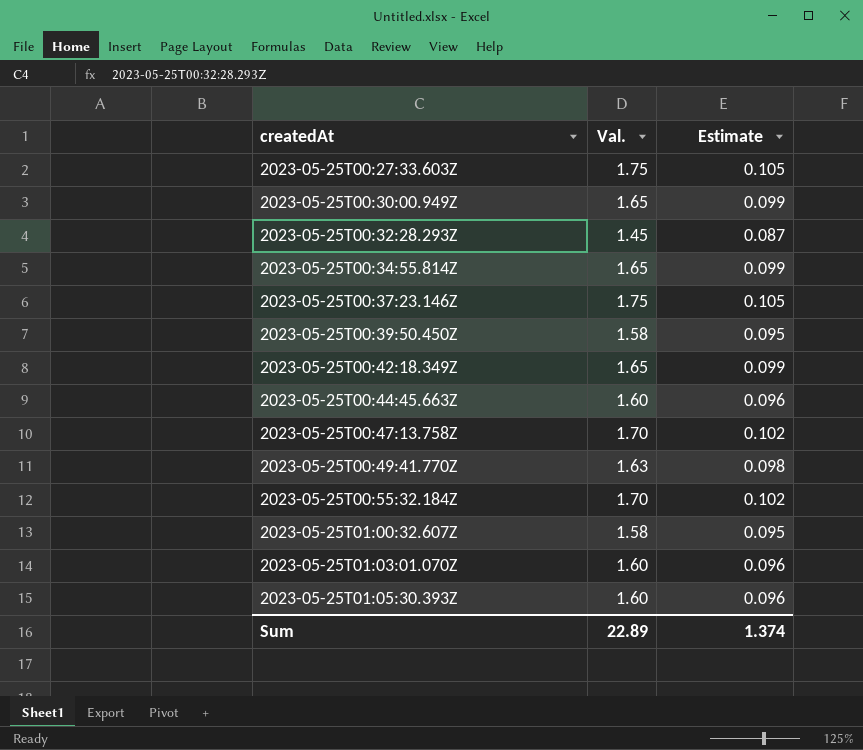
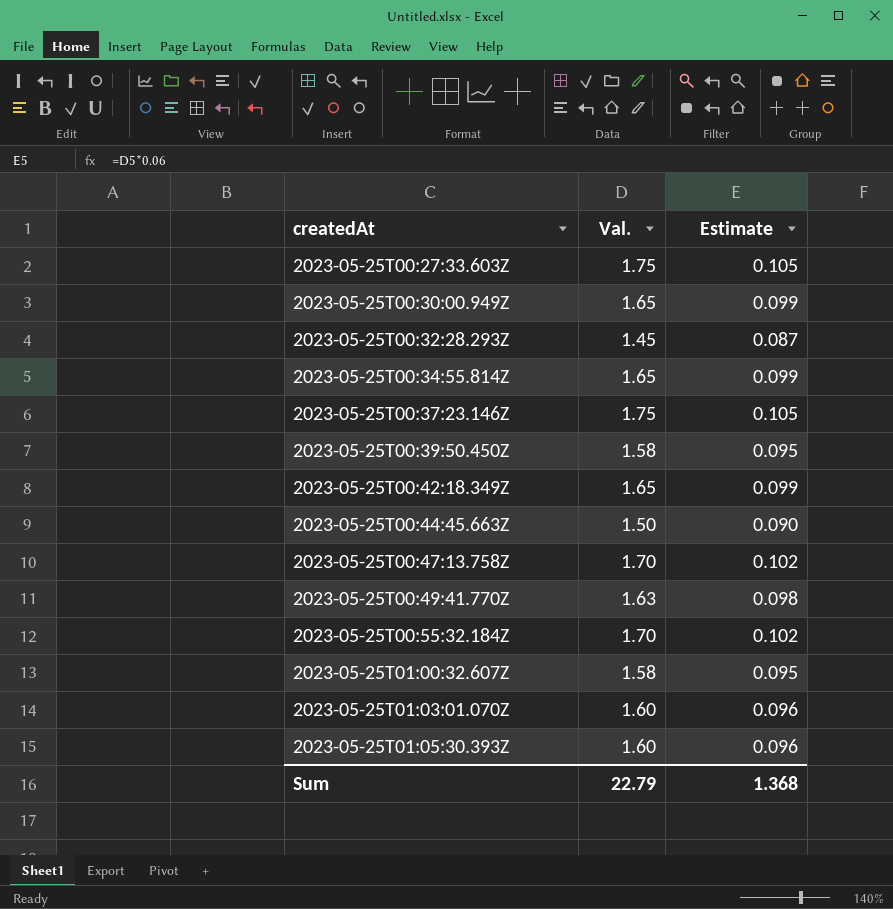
2023-05-25T00:44:45.663Z | Val.: 1.60 -> 1.50
2023-05-25T00:44:45.663Z | Estimate: 0.096 -> 0.090
Sum | Val.: 22.89 -> 22.79
Sum | Estimate: 1.374 -> 1.368

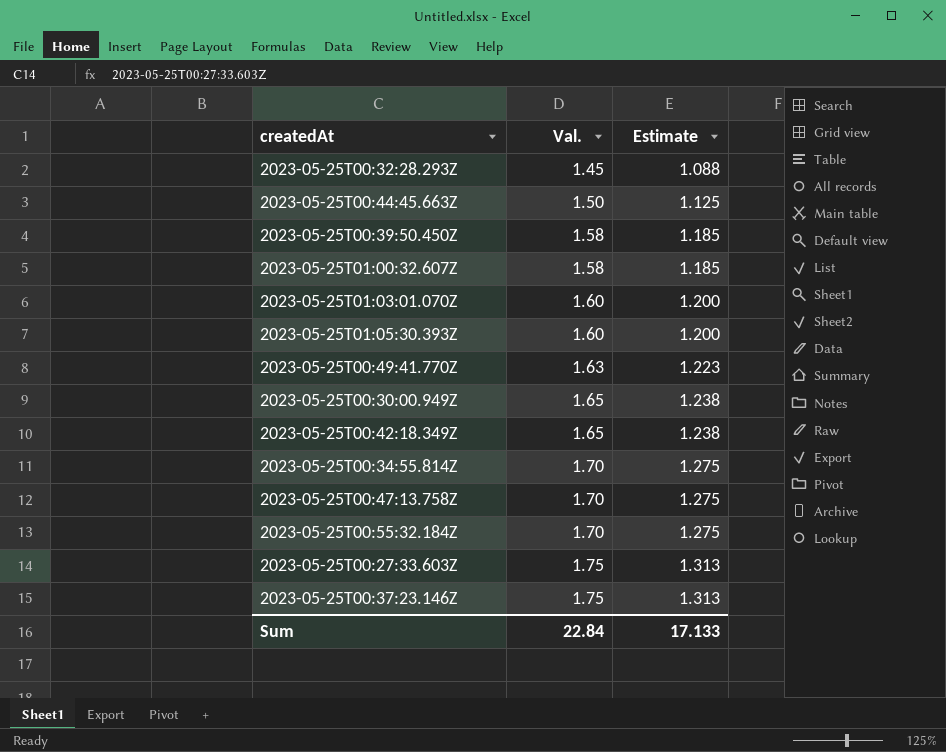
row order: createdAt ascending -> Val. ascending
column Estimate | formula: [Val.] * 0.06 -> [Val.] * 0.75
2023-05-25T00:34:55.814Z | Val.: 1.65 -> 1.70
Sum | Val.: 22.79 -> 22.84
Sum | Estimate: 1.368 -> 17.133

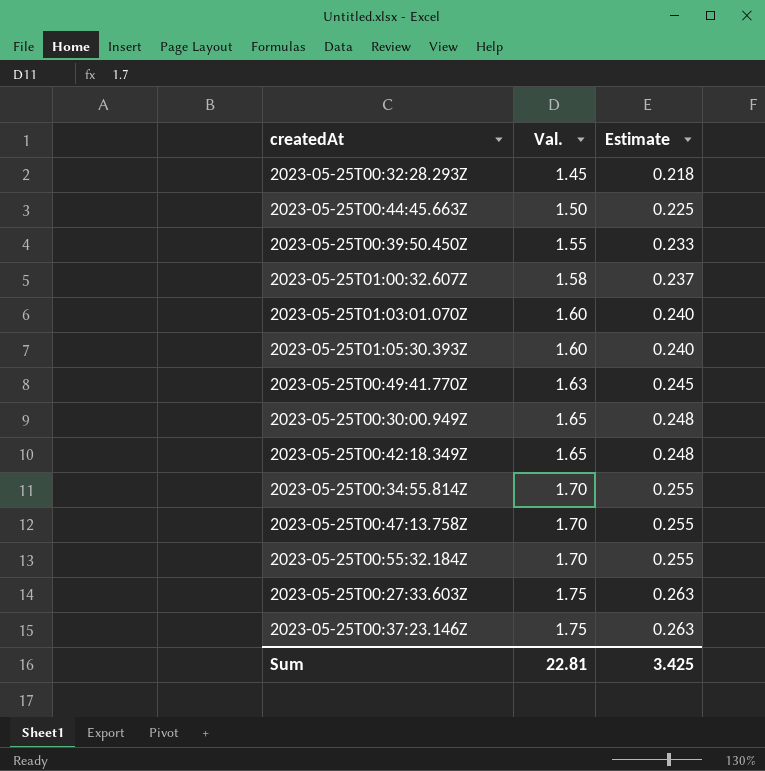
column Estimate | formula: [Val.] * 0.75 -> [Val.] * 0.15
2023-05-25T00:39:50.450Z | Val.: 1.58 -> 1.55
Sum | Val.: 22.84 -> 22.81
Sum | Estimate: 17.133 -> 3.425

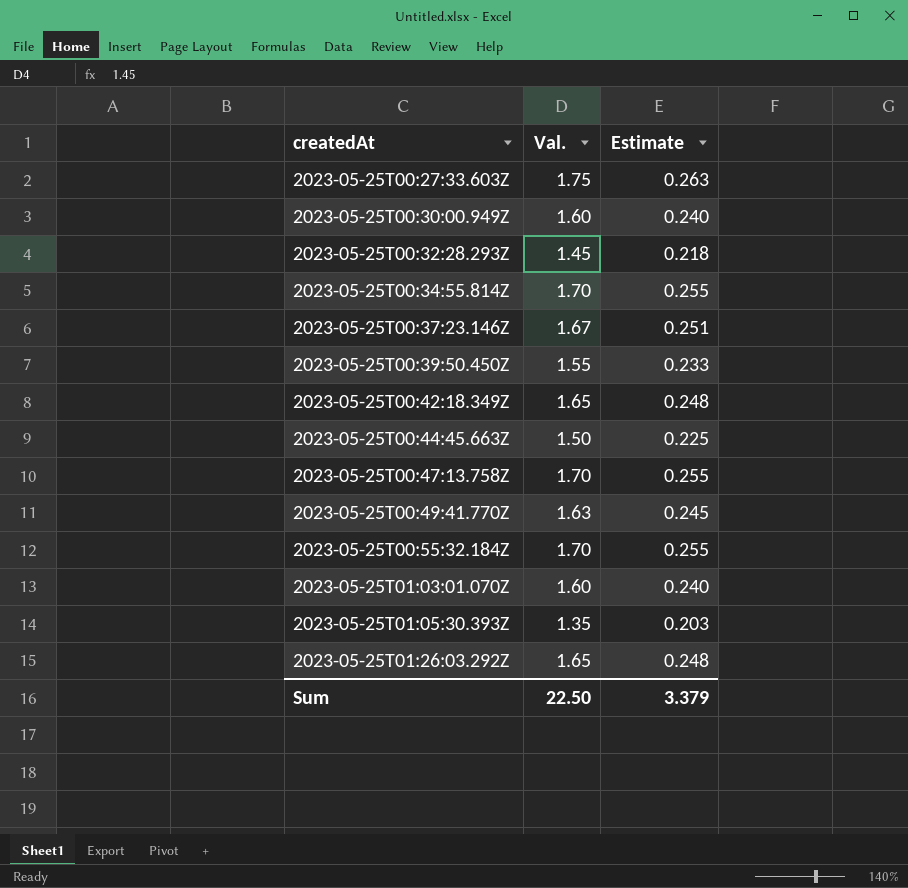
row order: Val. ascending -> createdAt ascending
row 2023-05-25T01:00:32.607Z: 1.58 | 0.237 -> none
2023-05-25T00:30:00.949Z | Val.: 1.65 -> 1.60
2023-05-25T00:30:00.949Z | Estimate: 0.248 -> 0.240
2023-05-25T00:37:23.146Z | Val.: 1.75 -> 1.67
2023-05-25T00:37:23.146Z | Estimate: 0.263 -> 0.251
2023-05-25T01:05:30.393Z | Val.: 1.60 -> 1.35
2023-05-25T01:05:30.393Z | Estimate: 0.240 -> 0.203
row 2023-05-25T01:26:03.292Z: none -> 1.65 | 0.248
Sum | Val.: 22.81 -> 22.50
Sum | Estimate: 3.425 -> 3.379

